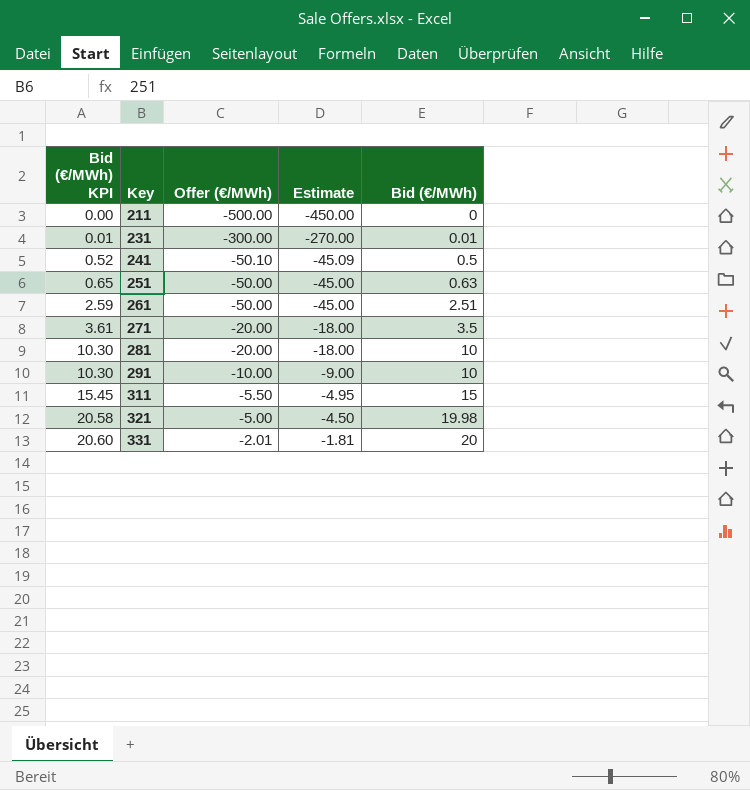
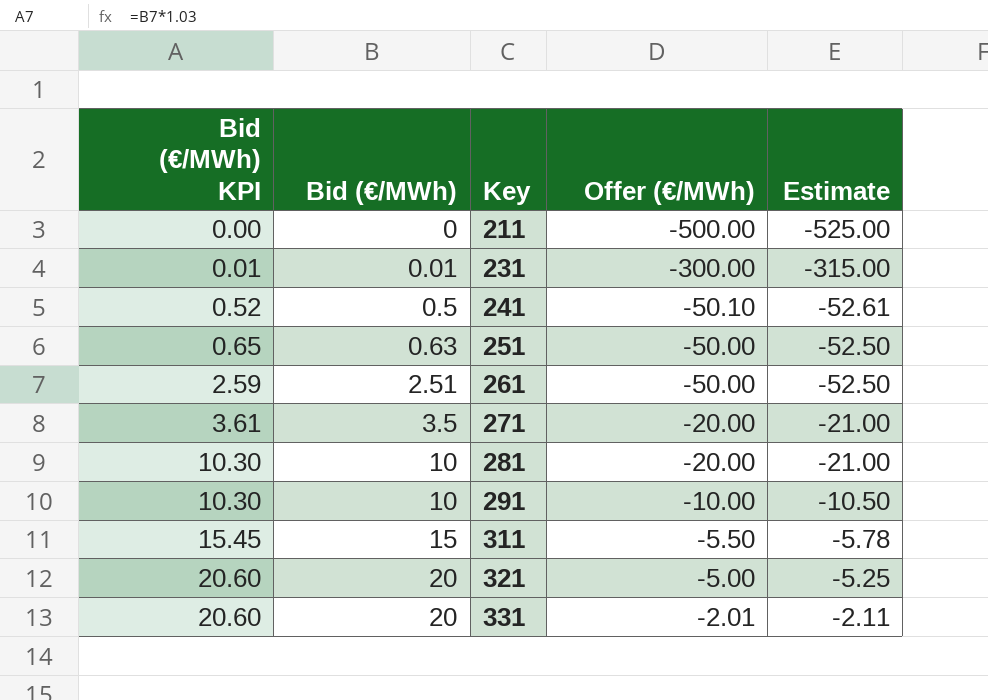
column Bid (€/MWh) | position: 5 -> 2
column Estimate | formula: [Offer (€/MWh)] * 0.9 -> [Offer (€/MWh)] * 1.05
321 | Bid (€/MWh) KPI: 20.58 -> 20.60
321 | Bid (€/MWh): 19.98 -> 20

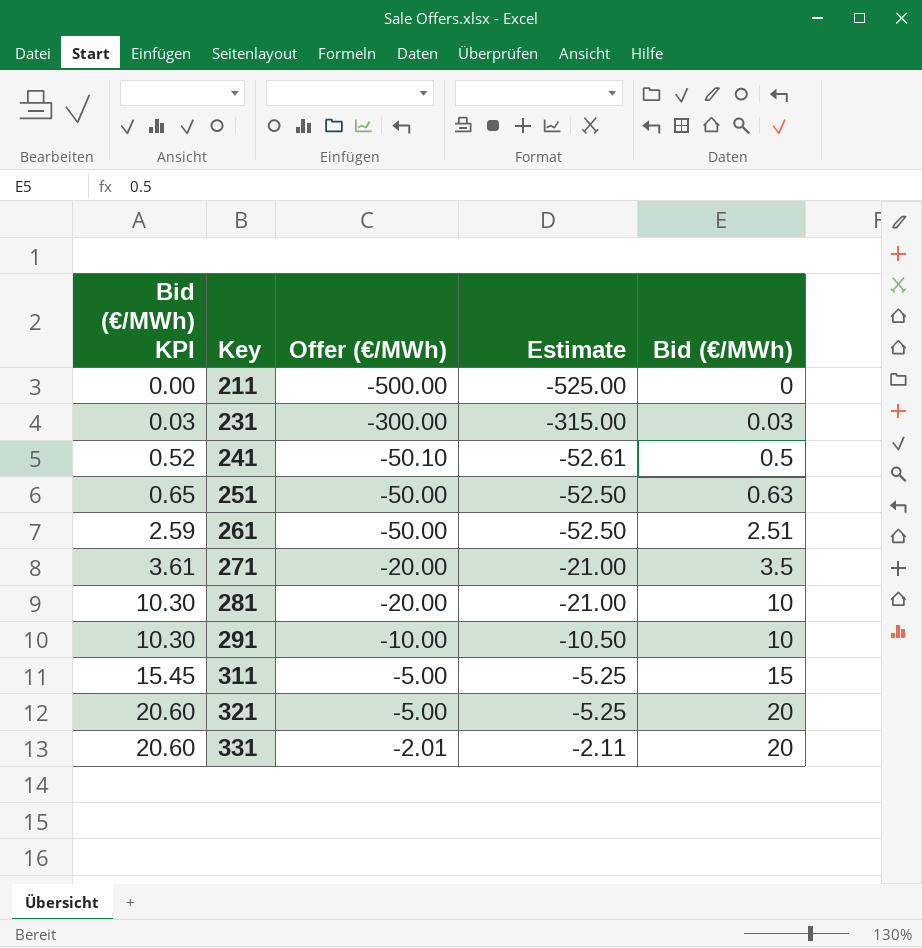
column Bid (€/MWh) | position: 2 -> 5
231 | Bid (€/MWh) KPI: 0.01 -> 0.03
231 | Bid (€/MWh): 0.01 -> 0.03
311 | Offer (€/MWh): -5.50 -> -5.00
311 | Estimate: -5.78 -> -5.25

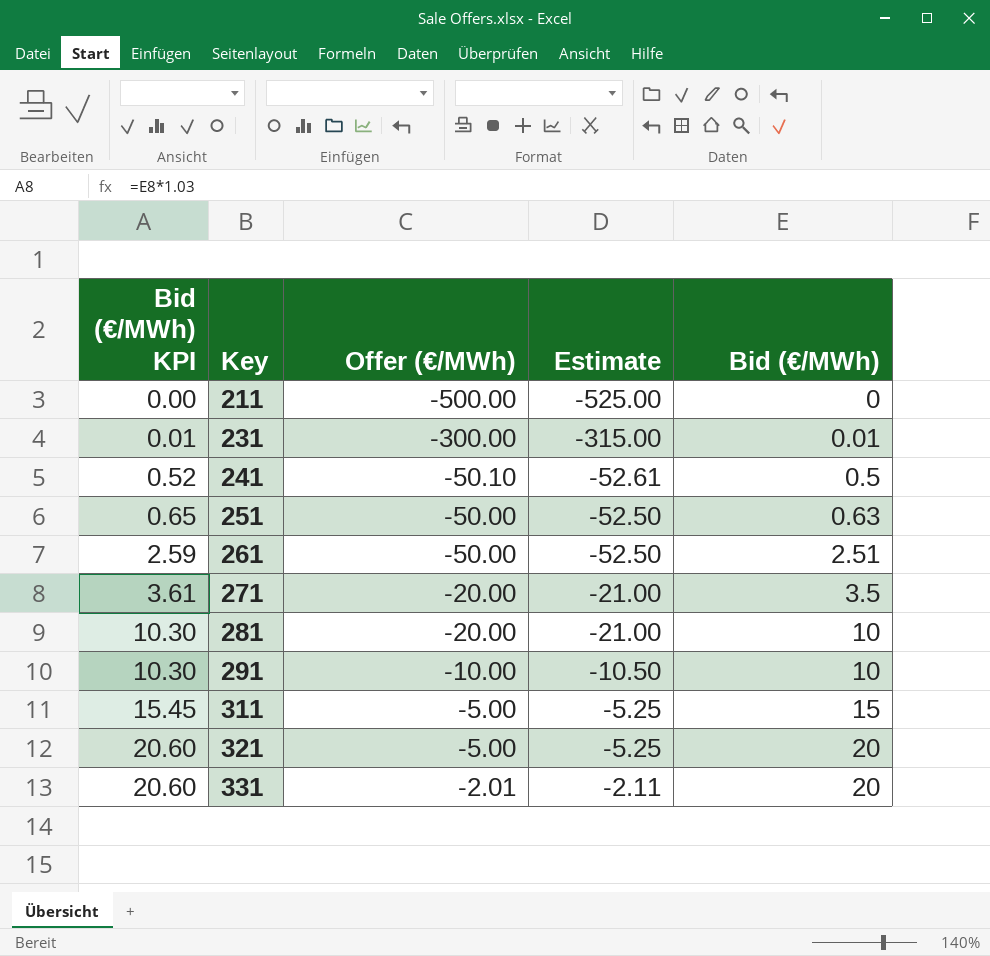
231 | Bid (€/MWh) KPI: 0.03 -> 0.01
231 | Bid (€/MWh): 0.03 -> 0.01

